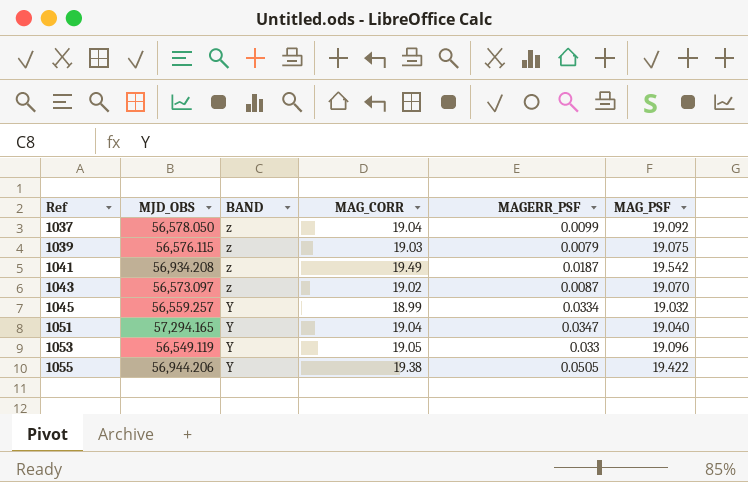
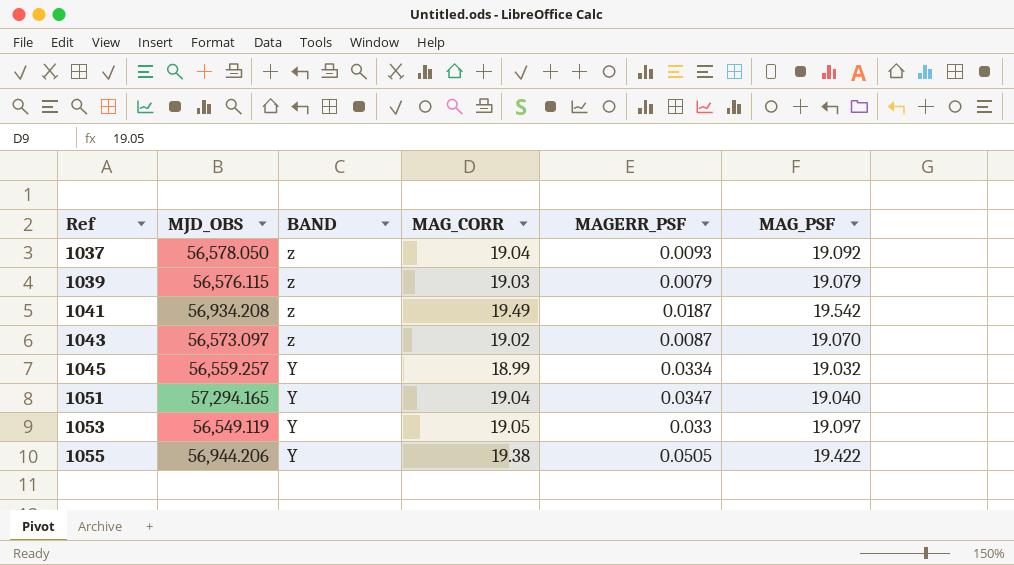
1037 | MAGERR_PSF: 0.0099 -> 0.0093
1039 | MAG_PSF: 19.075 -> 19.079
1053 | MAG_PSF: 19.096 -> 19.097

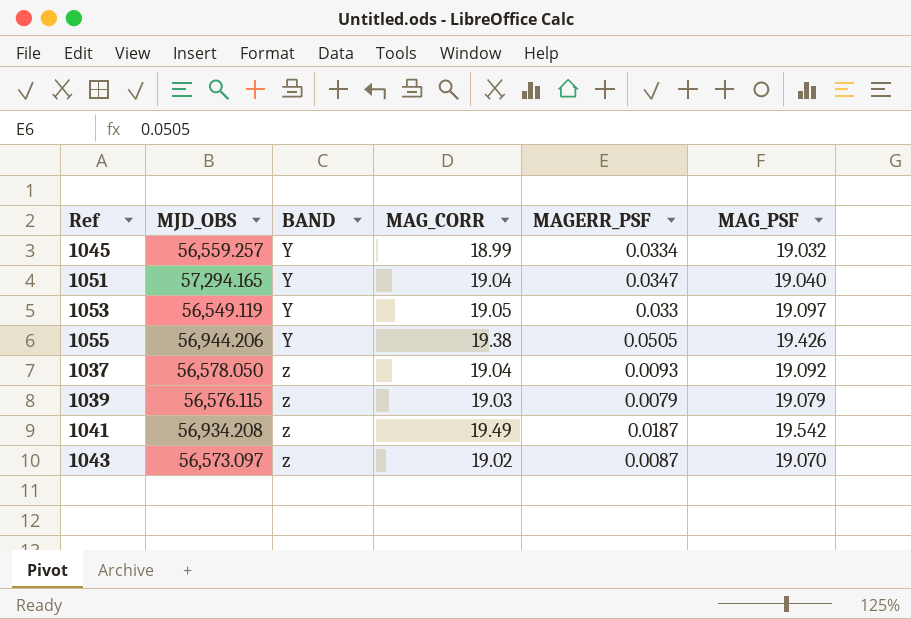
row order: Ref ascending -> BAND ascending
1055 | MAG_PSF: 19.422 -> 19.426

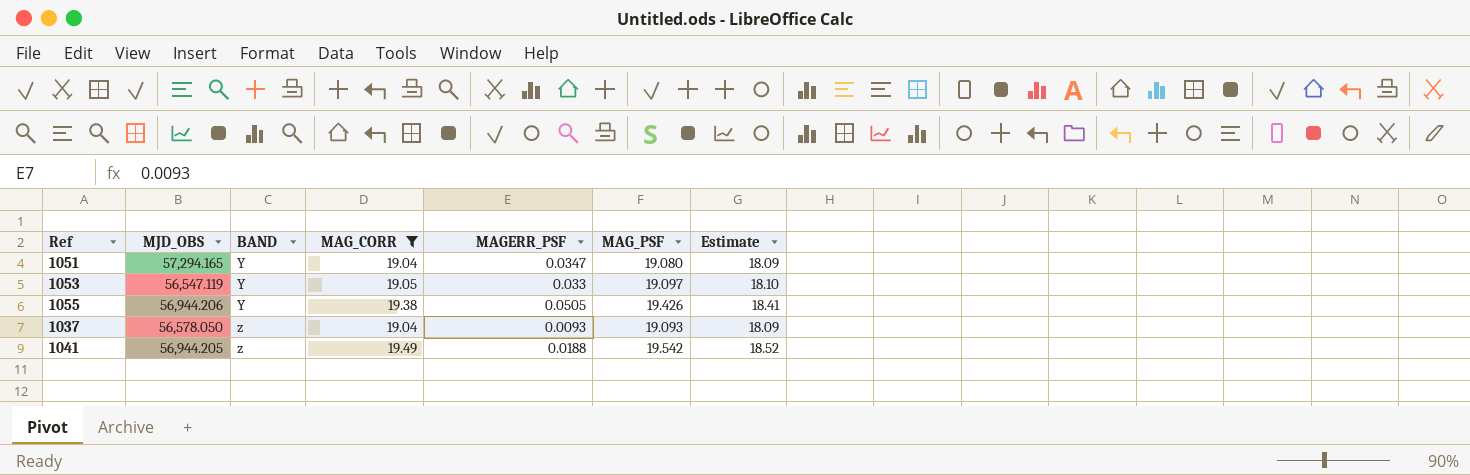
filter: none -> MAG_CORR >= 19.04
column Estimate | formula: none -> [MAG_CORR] * 0.95
1051 | MAG_PSF: 19.040 -> 19.080
1053 | MJD_OBS: 56,549.119 -> 56,547.119
1037 | MAG_PSF: 19.092 -> 19.093
1041 | MJD_OBS: 56,934.208 -> 56,944.205
1041 | MAGERR_PSF: 0.0187 -> 0.0188

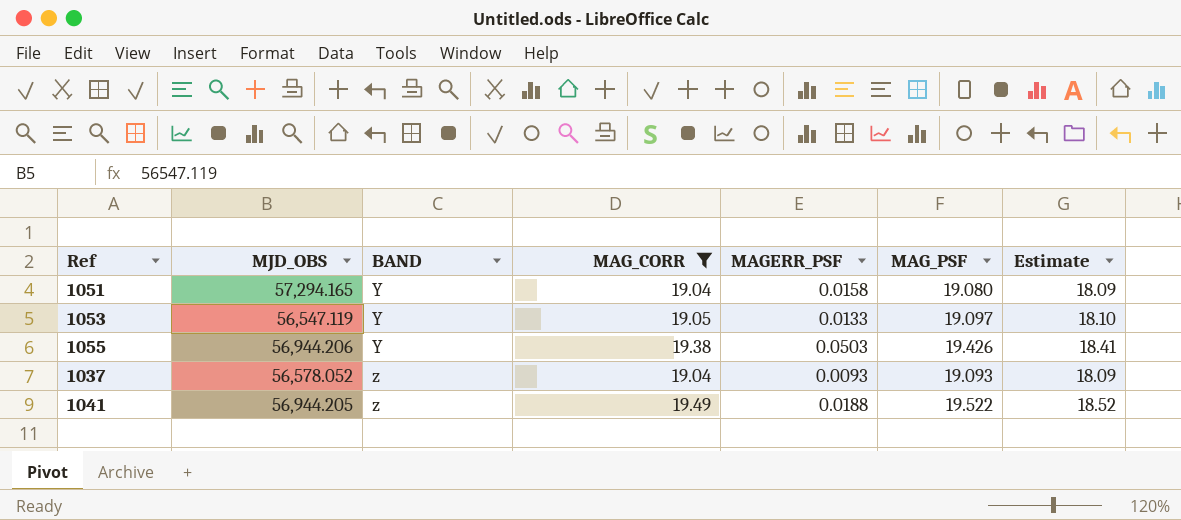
1051 | MAGERR_PSF: 0.0347 -> 0.0158
1053 | MAGERR_PSF: 0.033 -> 0.0133
1055 | MAGERR_PSF: 0.0505 -> 0.0503
1037 | MJD_OBS: 56,578.050 -> 56,578.052
1041 | MAG_PSF: 19.542 -> 19.522

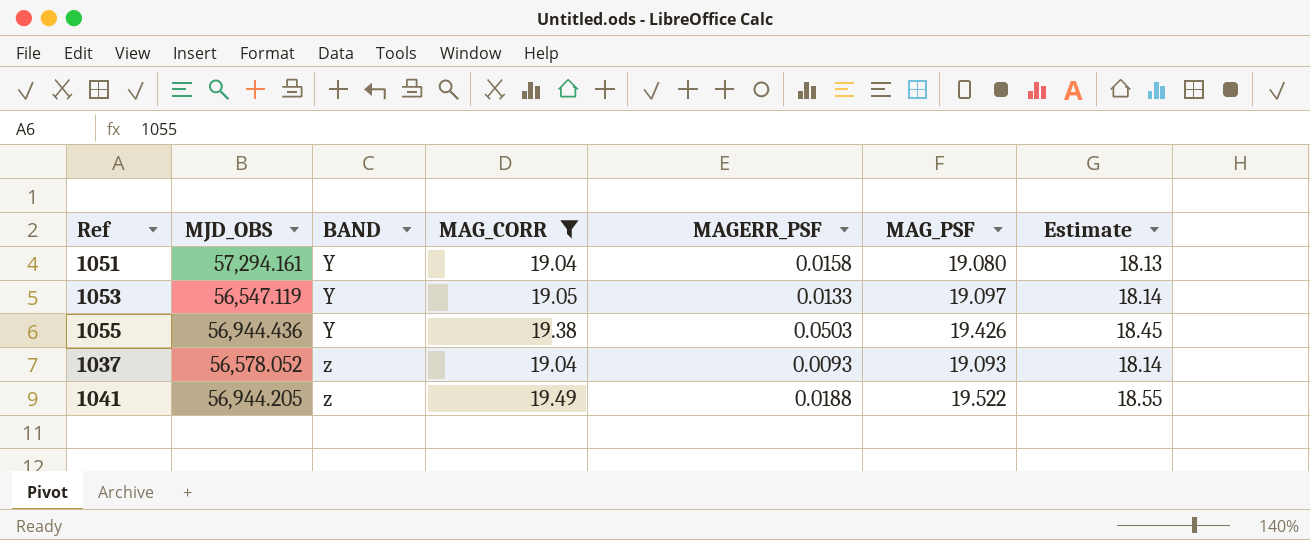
column Estimate | formula: [MAG_CORR] * 0.95 -> [MAG_PSF] * 0.95
1051 | MJD_OBS: 57,294.165 -> 57,294.161
1055 | MJD_OBS: 56,944.206 -> 56,944.436

